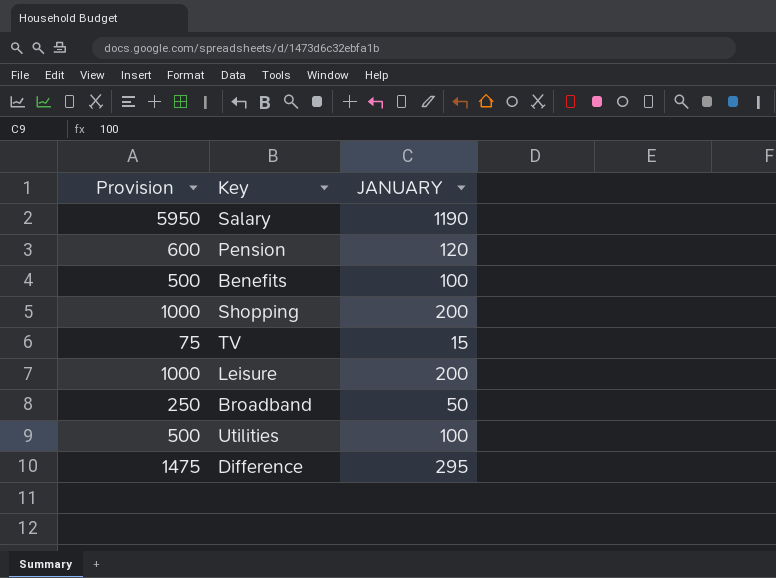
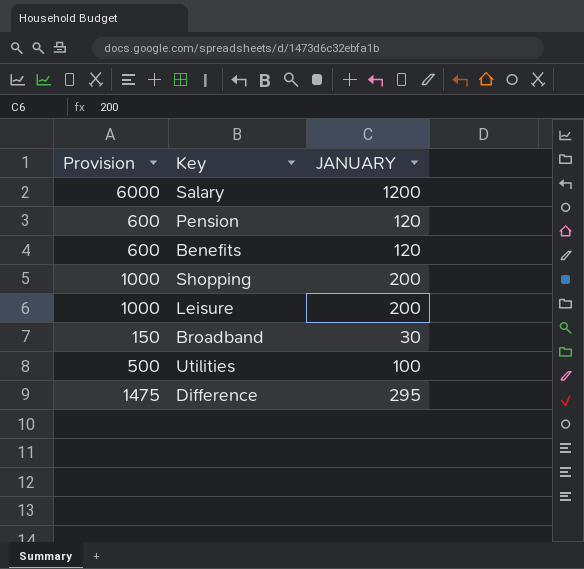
row TV: 75 | 15 -> none
Salary | Provision: 5950 -> 6000
Salary | JANUARY: 1190 -> 1200
Benefits | Provision: 500 -> 600
Benefits | JANUARY: 100 -> 120
Broadband | Provision: 250 -> 150
Broadband | JANUARY: 50 -> 30

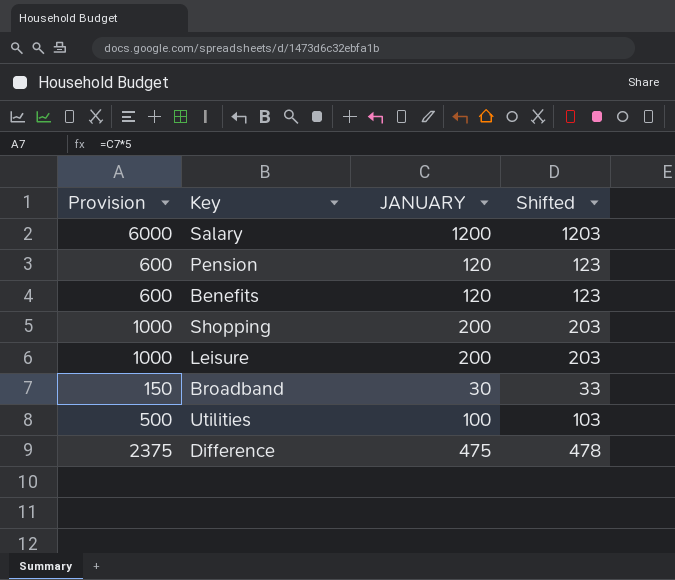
column Shifted | formula: none -> [JANUARY] + 3
Difference | Provision: 1475 -> 2375
Difference | JANUARY: 295 -> 475

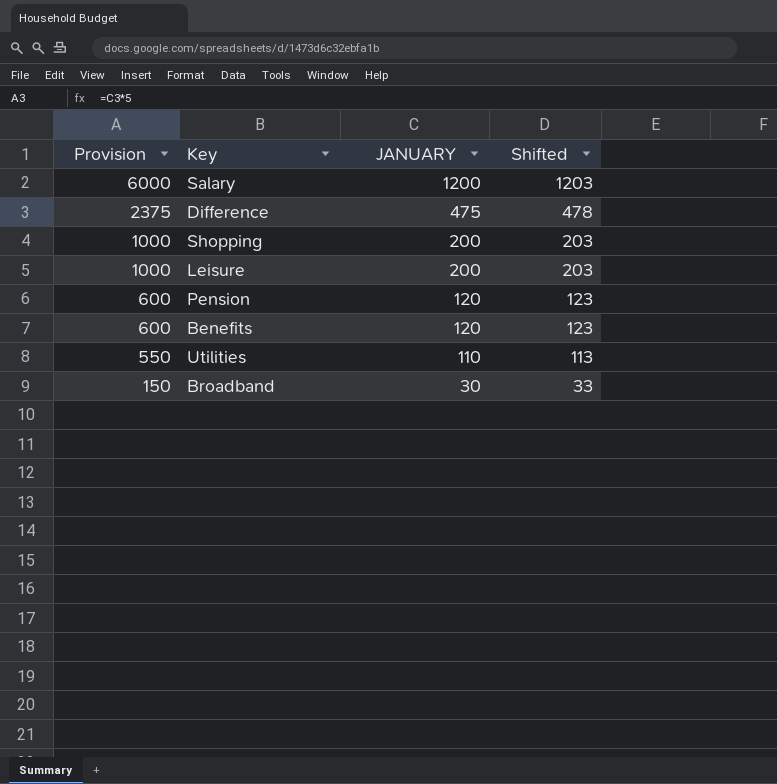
row order: none -> Provision descending
Utilities | Provision: 500 -> 550
Utilities | JANUARY: 100 -> 110
Utilities | Shifted: 103 -> 113

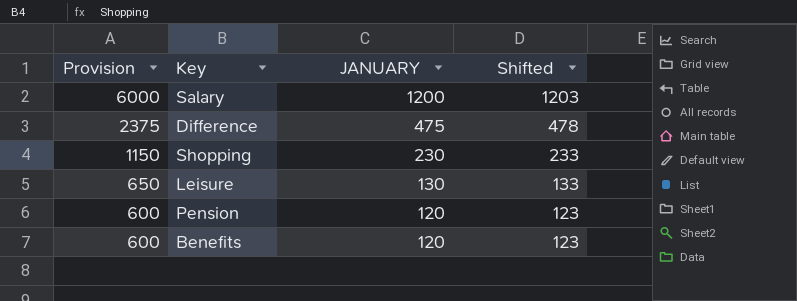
row Utilities: 550 | 110 | 113 -> none
row Broadband: 150 | 30 | 33 -> none
Shopping | Provision: 1000 -> 1150
Shopping | JANUARY: 200 -> 230
Shopping | Shifted: 203 -> 233
Leisure | Provision: 1000 -> 650
Leisure | JANUARY: 200 -> 130
Leisure | Shifted: 203 -> 133

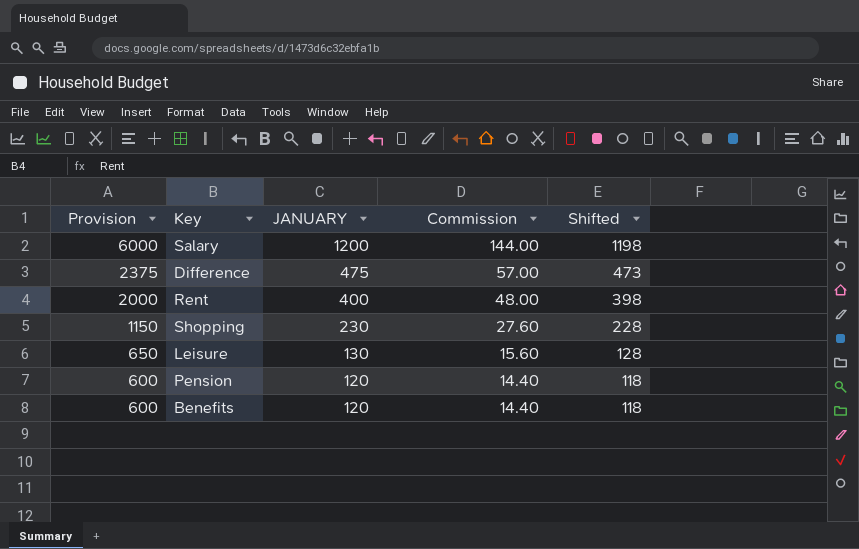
column Commission | formula: none -> [JANUARY] * 0.12
column Shifted | formula: [JANUARY] + 3 -> [JANUARY] - 2
row Rent: none -> 2000 | 400 | 48.00 | 398

